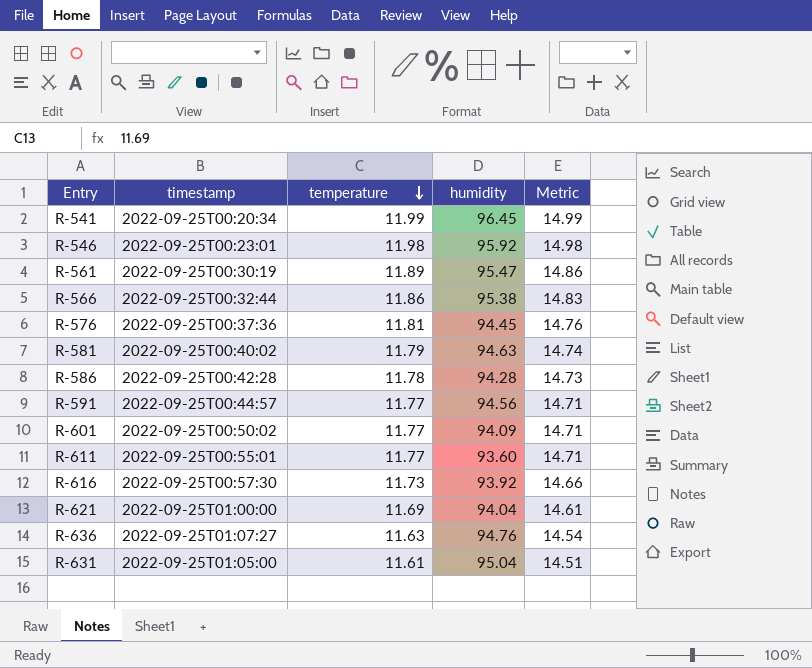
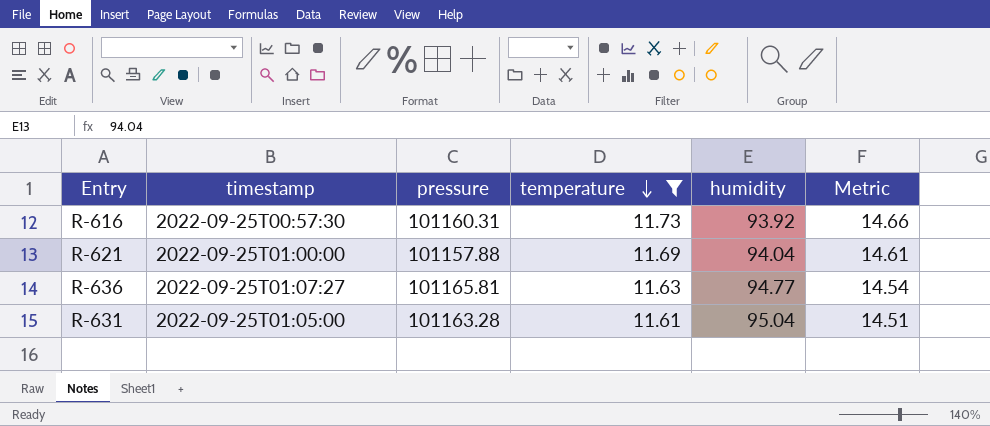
filter: none -> temperature <= 11.73
column pressure | position: none -> 3
R-636 | humidity: 94.76 -> 94.77

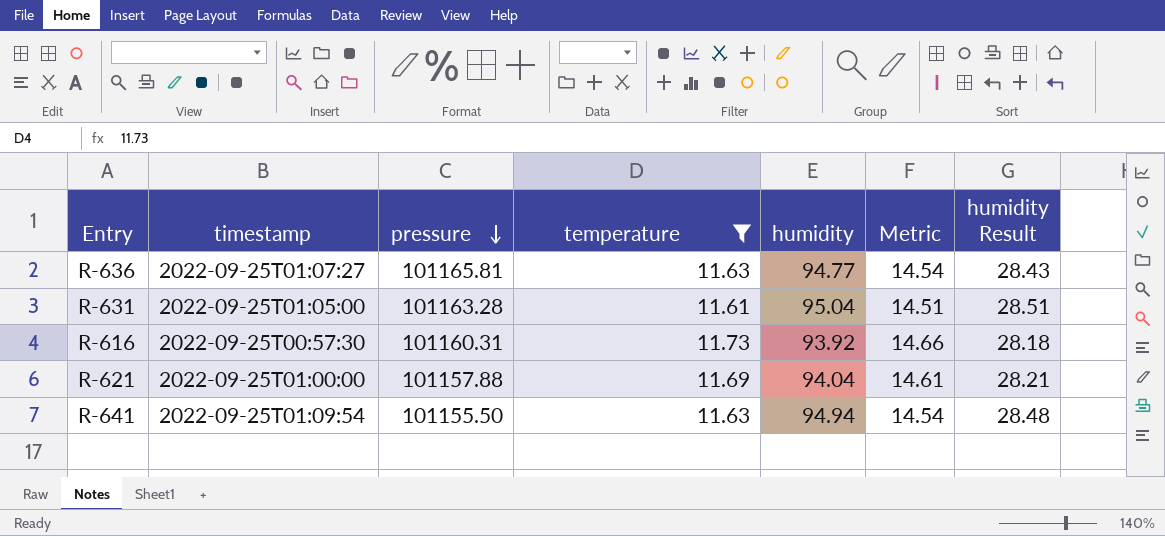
row order: temperature descending -> pressure descending
column humidity Result | formula: none -> [humidity] * 0.3
row R-641: none -> 2022-09-25T01:09:54 | 101155.50 | 11.63 | 94.94 | 14.54 | 28.48

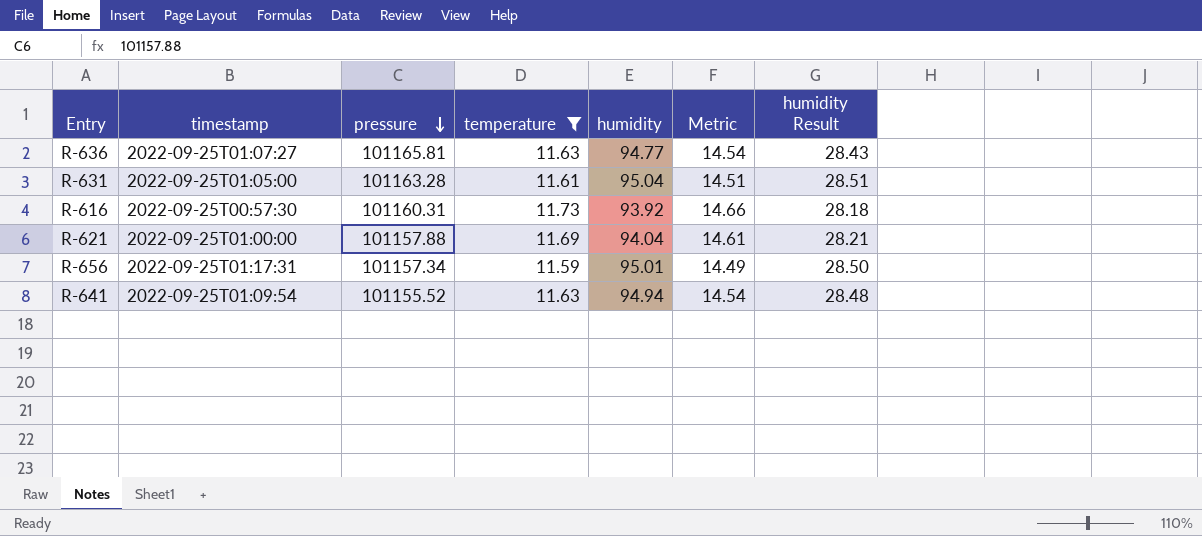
row R-656: none -> 2022-09-25T01:17:31 | 101157.34 | 11.59 | 95.01 | 14.49 | 28.50
R-641 | pressure: 101155.50 -> 101155.52

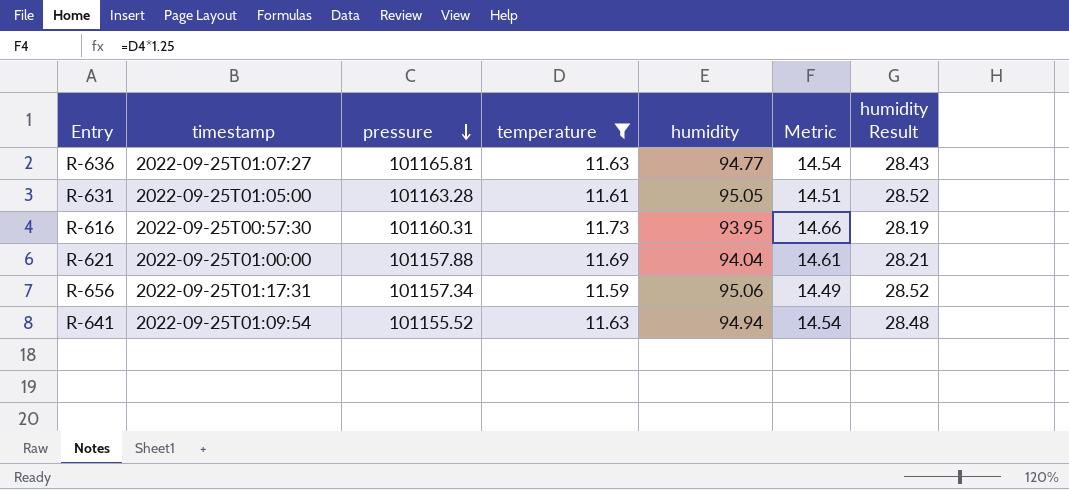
R-631 | humidity: 95.04 -> 95.05
R-631 | humidity Result: 28.51 -> 28.52
R-616 | humidity: 93.92 -> 93.95
R-616 | humidity Result: 28.18 -> 28.19
R-656 | humidity: 95.01 -> 95.06
R-656 | humidity Result: 28.50 -> 28.52

